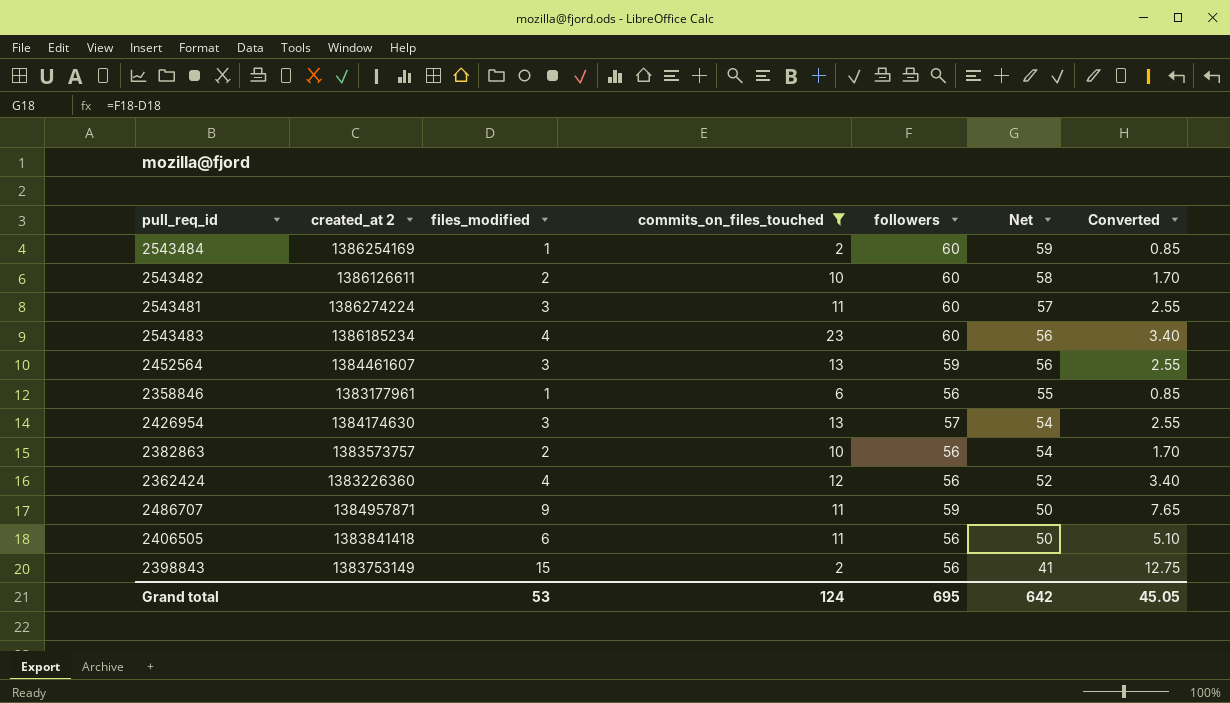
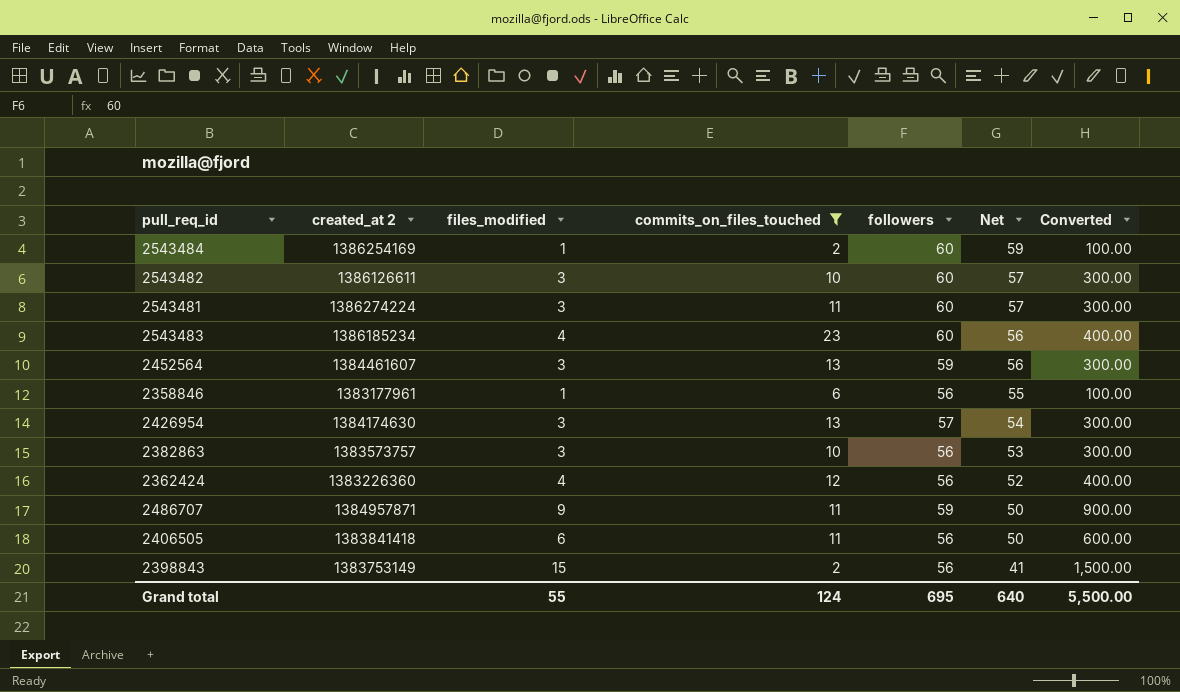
column Converted | formula: [files_modified] * 0.85 -> [files_modified] * 100
2543482 | files_modified: 2 -> 3
2543482 | Net: 58 -> 57
2382863 | files_modified: 2 -> 3
2382863 | Net: 54 -> 53
Grand total | files_modified: 53 -> 55
Grand total | Net: 642 -> 640
Grand total | Converted: 45.05 -> 5,500.00

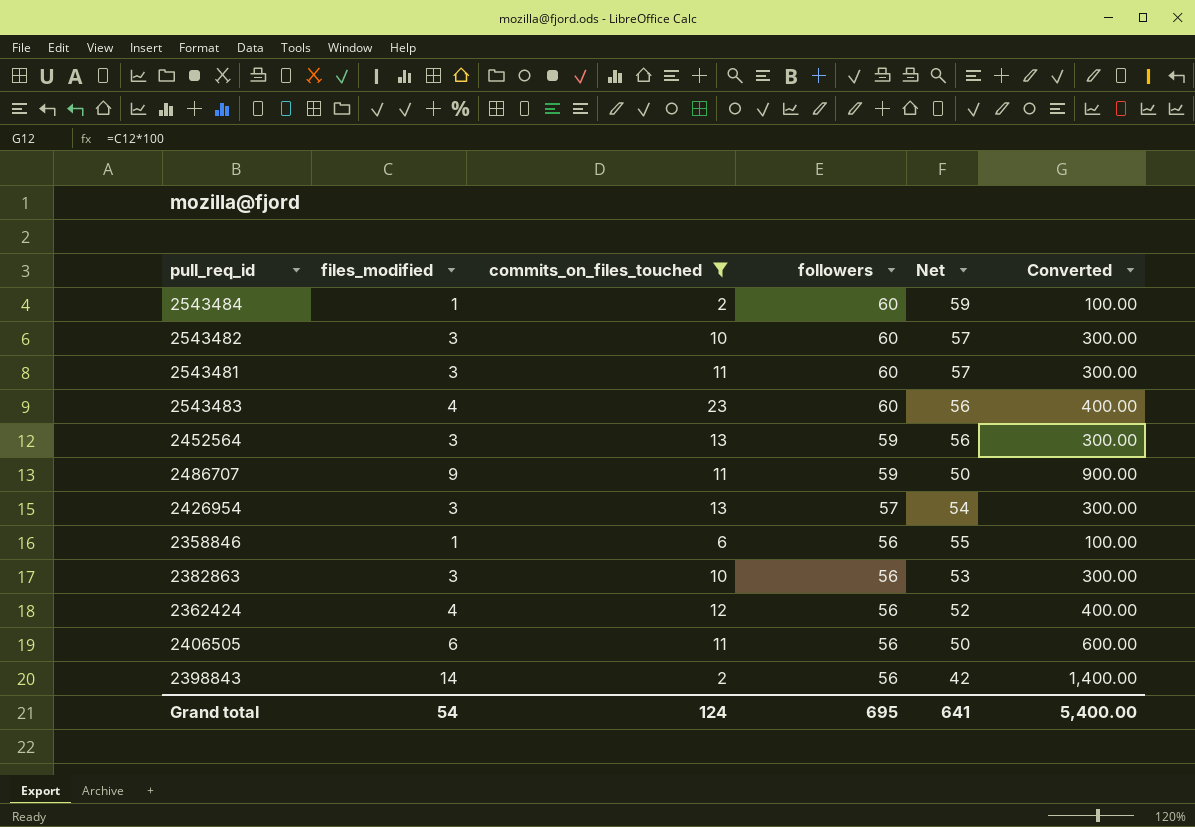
row order: Net descending -> followers descending
column created_at 2 | position: 2 -> none
2398843 | files_modified: 15 -> 14
2398843 | Net: 41 -> 42
2398843 | Converted: 1,500.00 -> 1,400.00
Grand total | files_modified: 55 -> 54
Grand total | Net: 640 -> 641
Grand total | Converted: 5,500.00 -> 5,400.00

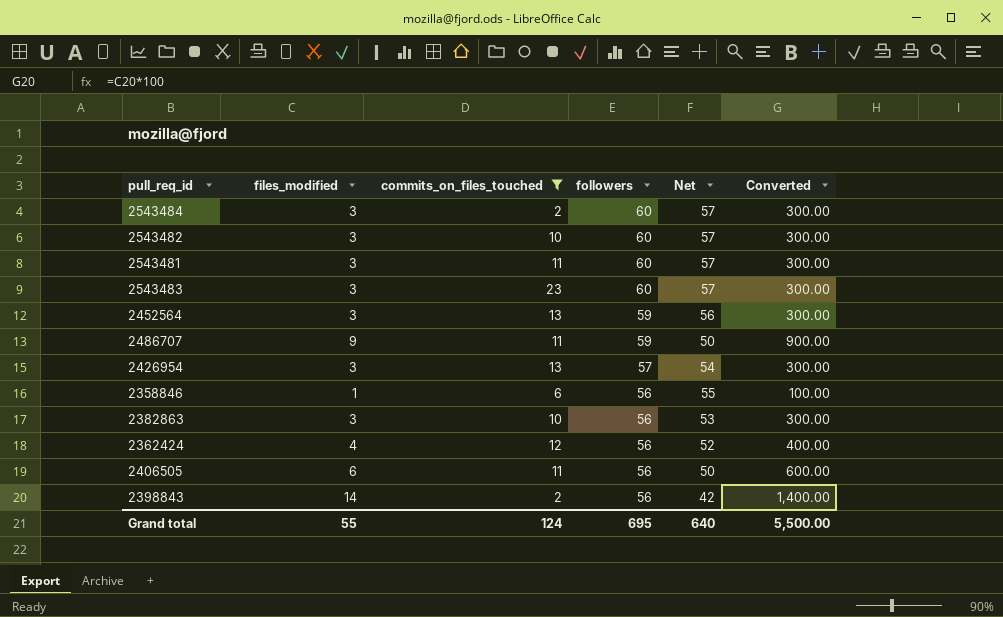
2543484 | files_modified: 1 -> 3
2543484 | Net: 59 -> 57
2543484 | Converted: 100.00 -> 300.00
2543483 | files_modified: 4 -> 3
2543483 | Net: 56 -> 57
2543483 | Converted: 400.00 -> 300.00
Grand total | files_modified: 54 -> 55
Grand total | Net: 641 -> 640
Grand total | Converted: 5,400.00 -> 5,500.00

